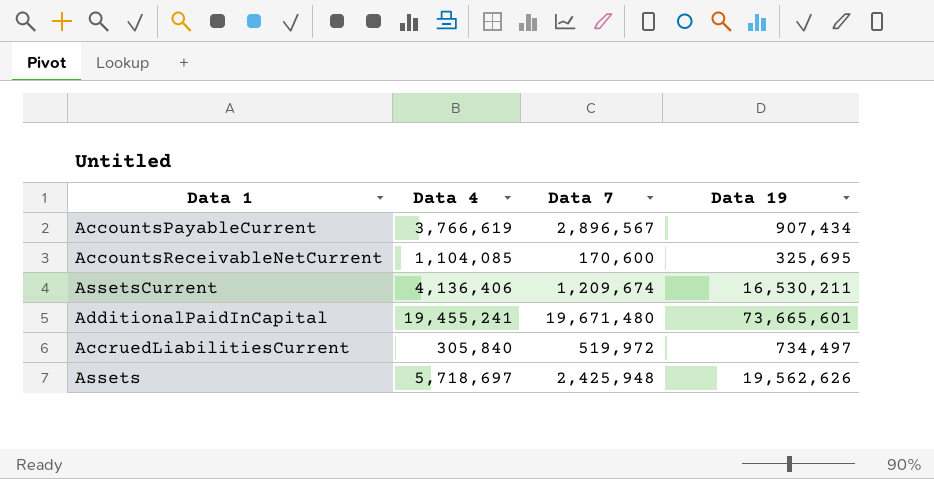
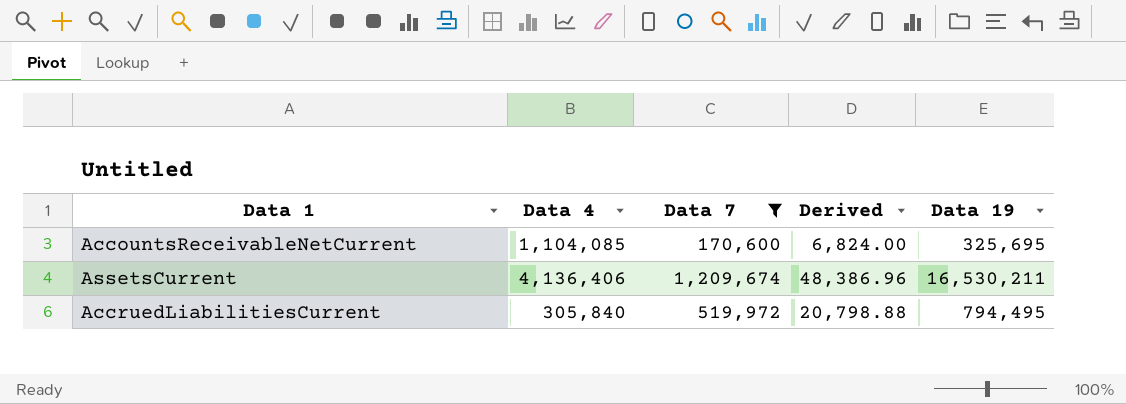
filter: none -> Data 7 <= 1,209,674
column Derived | formula: none -> [Data 7] * 0.04
AccruedLiabilitiesCurrent | Data 19: 734,497 -> 794,495

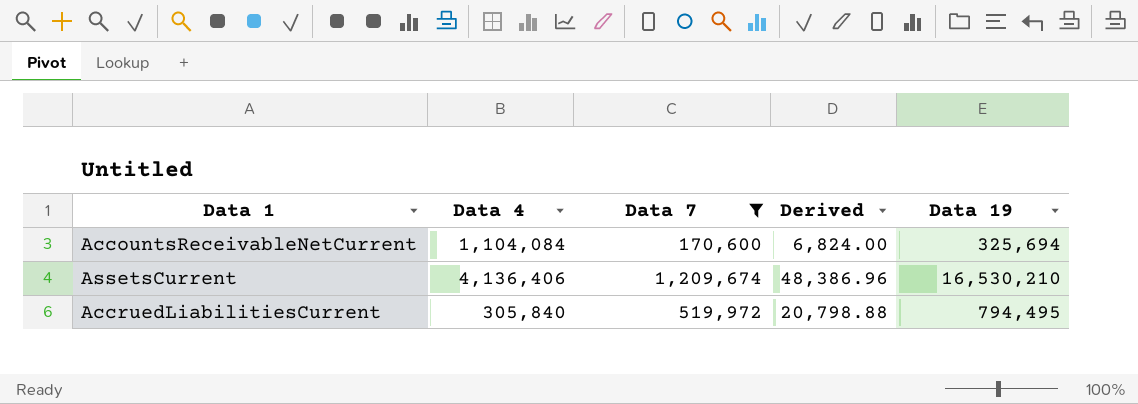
AccountsReceivableNetCurrent | Data 4: 1,104,085 -> 1,104,084
AccountsReceivableNetCurrent | Data 19: 325,695 -> 325,694
AssetsCurrent | Data 19: 16,530,211 -> 16,530,210

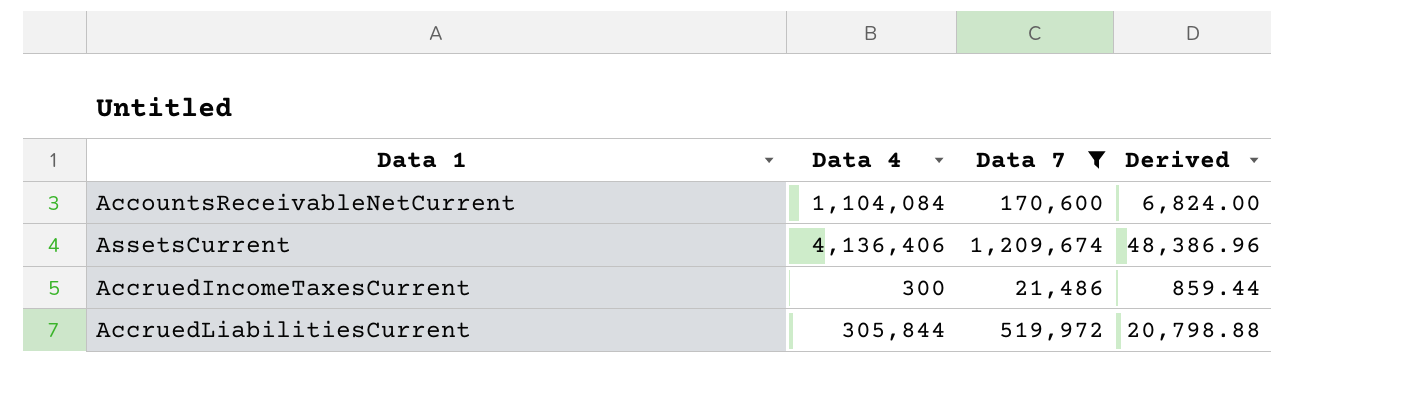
column Data 19 | position: 5 -> none
row AccruedIncomeTaxesCurrent: none -> 300 | 21,486 | 859.44
AccruedLiabilitiesCurrent | Data 4: 305,840 -> 305,844

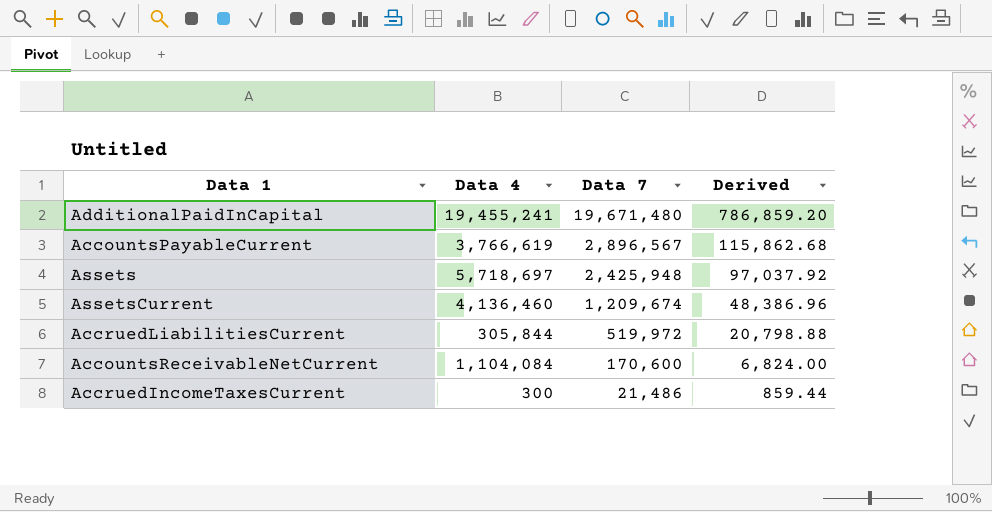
filter: Data 7 <= 1,209,674 -> none
row order: none -> Data 7 descending
AssetsCurrent | Data 4: 4,136,406 -> 4,136,460

